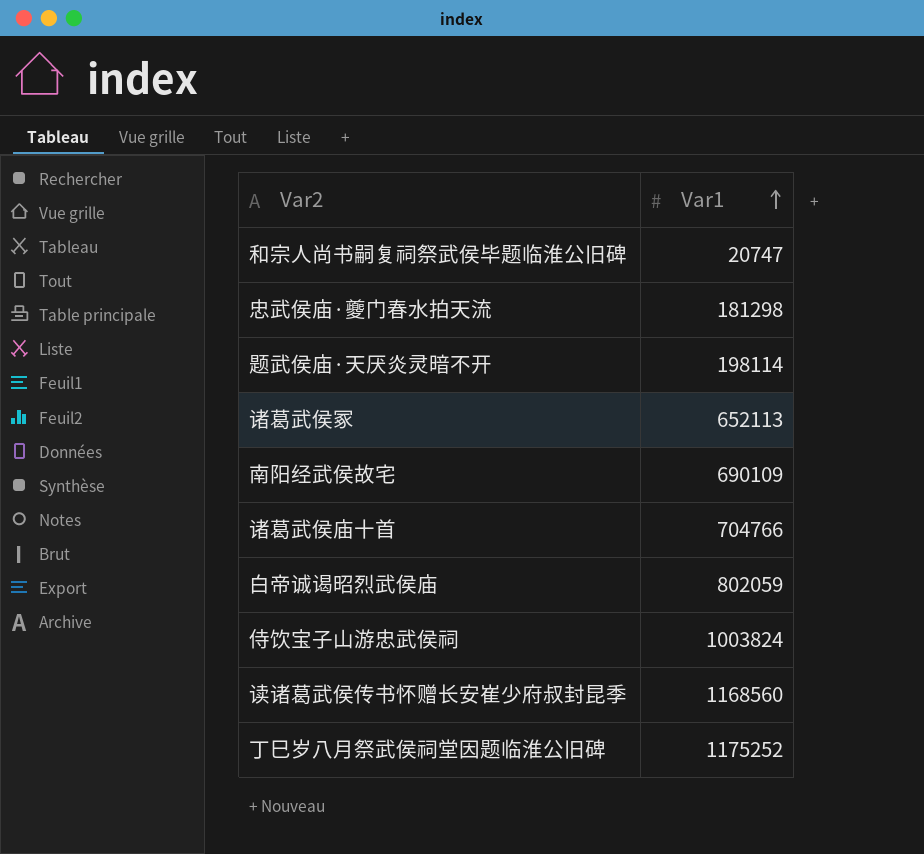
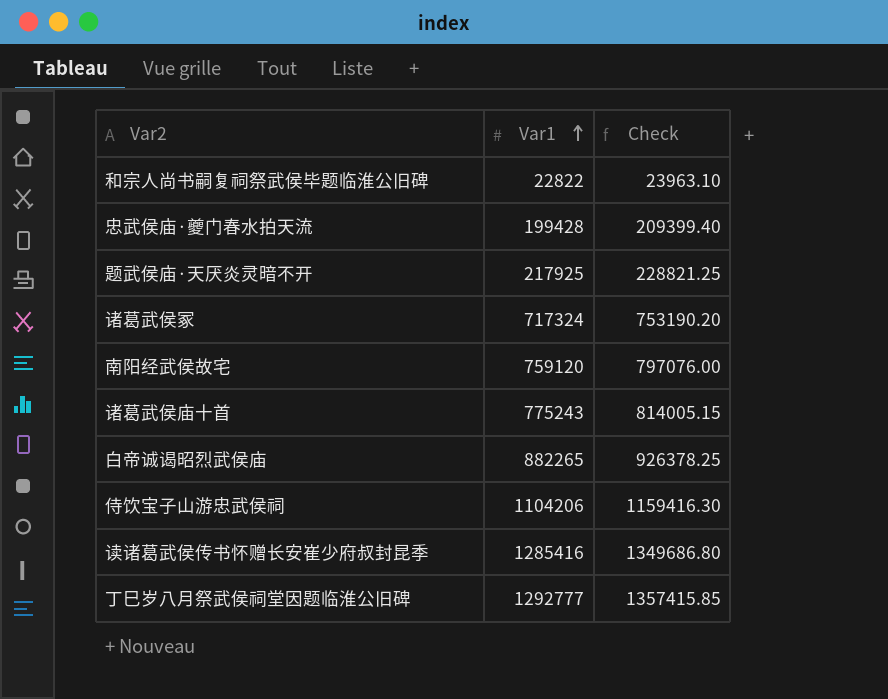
column Check | formula: none -> [Var1] * 1.05
和宗人尚书嗣复祠祭武侯毕题临淮公旧碑 | Var1: 20747 -> 22822
忠武侯庙·夔门春水拍天流 | Var1: 181298 -> 199428
题武侯庙·天厌炎灵暗不开 | Var1: 198114 -> 217925
诸葛武侯冢 | Var1: 652113 -> 717324
南阳经武侯故宅 | Var1: 690109 -> 759120
诸葛武侯庙十首 | Var1: 704766 -> 775243
白帝诚谒昭烈武侯庙 | Var1: 802059 -> 882265
侍饮宝子山游忠武侯祠 | Var1: 1003824 -> 1104206
读诸葛武侯传书怀赠长安崔少府叔封昆季 | Var1: 1168560 -> 1285416
丁巳岁八月祭武侯祠堂因题临淮公旧碑 | Var1: 1175252 -> 1292777

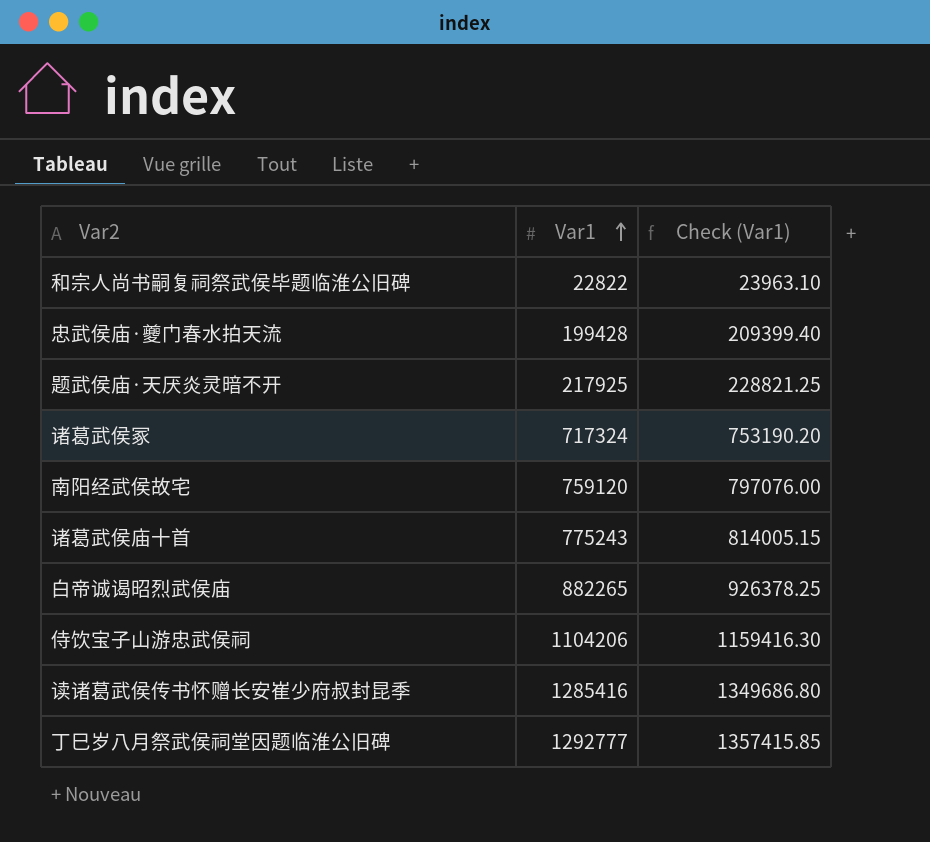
column name: Check -> Check (Var1)

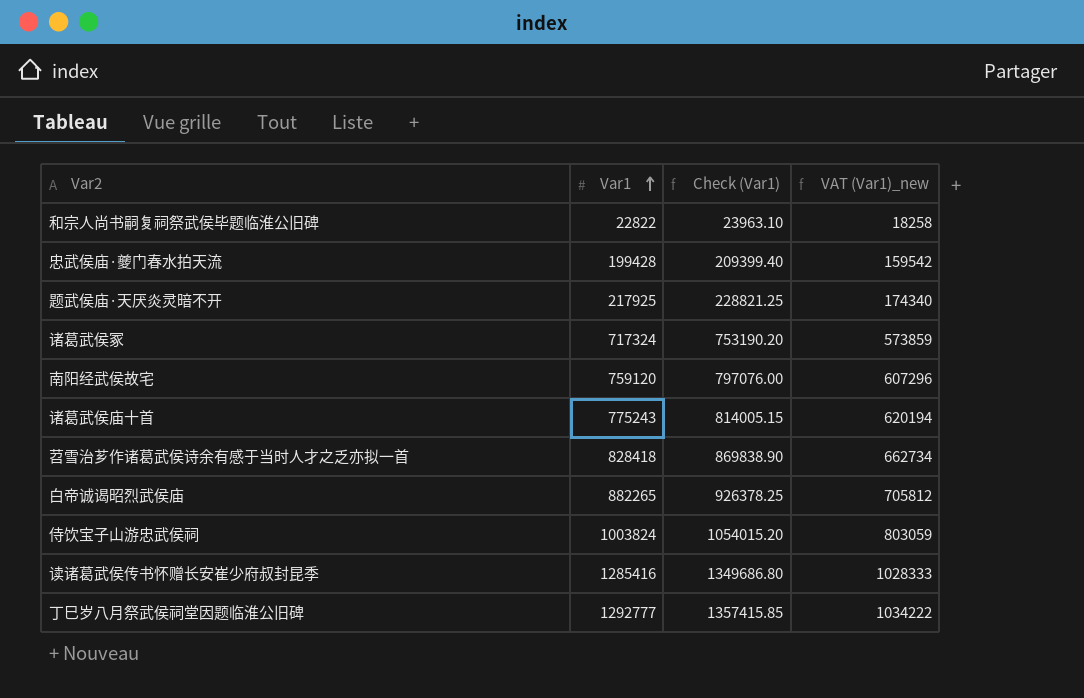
column VAT (Var1)_new | formula: none -> [Var1] * 0.8
row 苕雪治芗作诸葛武侯诗余有感于当时人才之乏亦拟一首: none -> 828418 | 869838.90 | 662734
侍饮宝子山游忠武侯祠 | Var1: 1104206 -> 1003824
侍饮宝子山游忠武侯祠 | Check (Var1): 1159416.30 -> 1054015.20

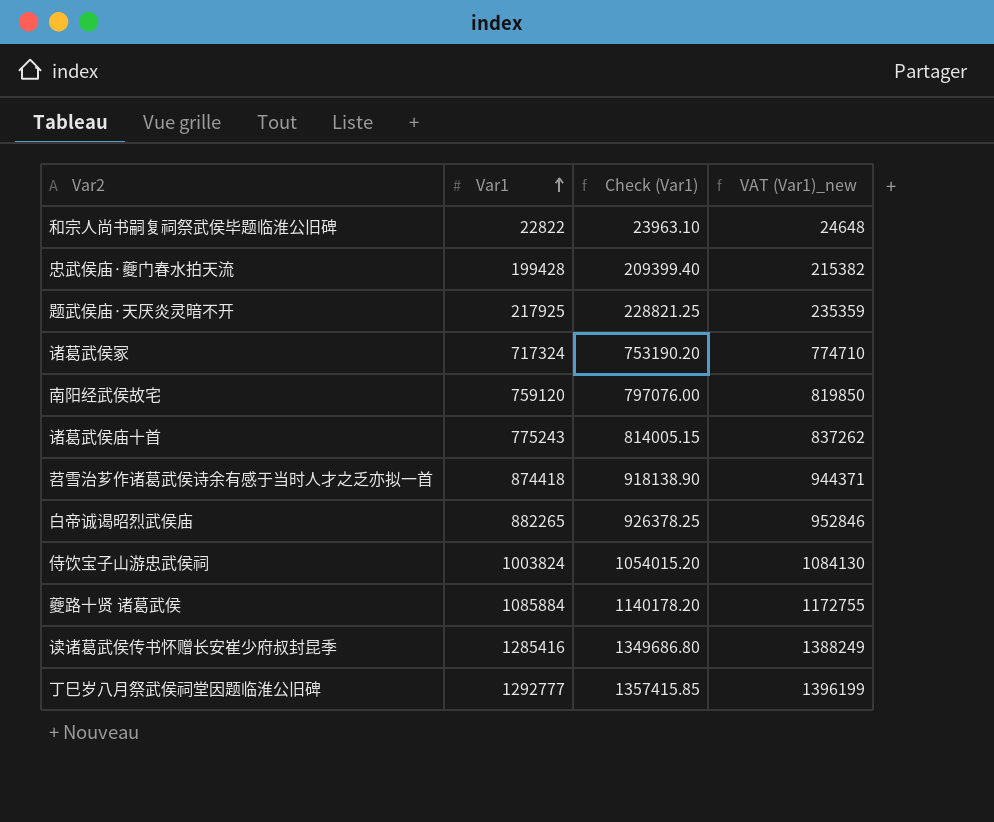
column VAT (Var1)_new | formula: [Var1] * 0.8 -> [Var1] * 1.08
苕雪治芗作诸葛武侯诗余有感于当时人才之乏亦拟一首 | Var1: 828418 -> 874418
苕雪治芗作诸葛武侯诗余有感于当时人才之乏亦拟一首 | Check (Var1): 869838.90 -> 918138.90
row 夔路十贤 诸葛武侯: none -> 1085884 | 1140178.20 | 1172755

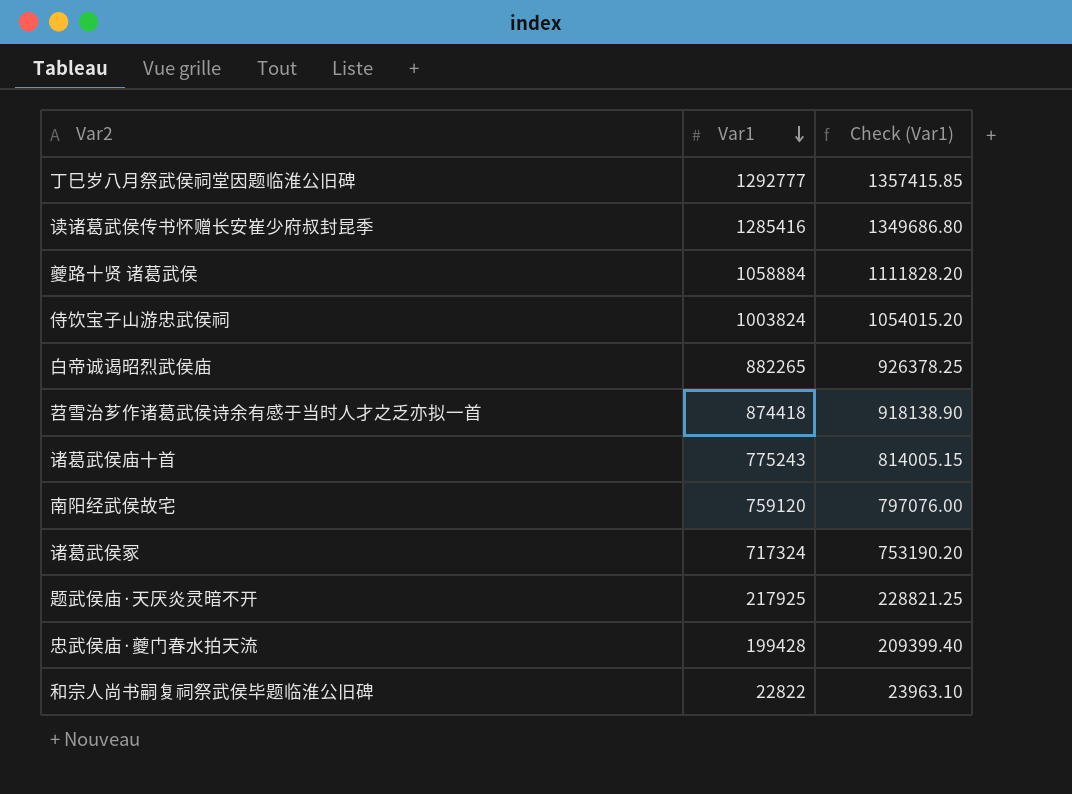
row order: Var1 ascending -> Var1 descending
column VAT (Var1)_new | formula: [Var1] * 1.08 -> none
夔路十贤 诸葛武侯 | Var1: 1085884 -> 1058884
夔路十贤 诸葛武侯 | Check (Var1): 1140178.20 -> 1111828.20

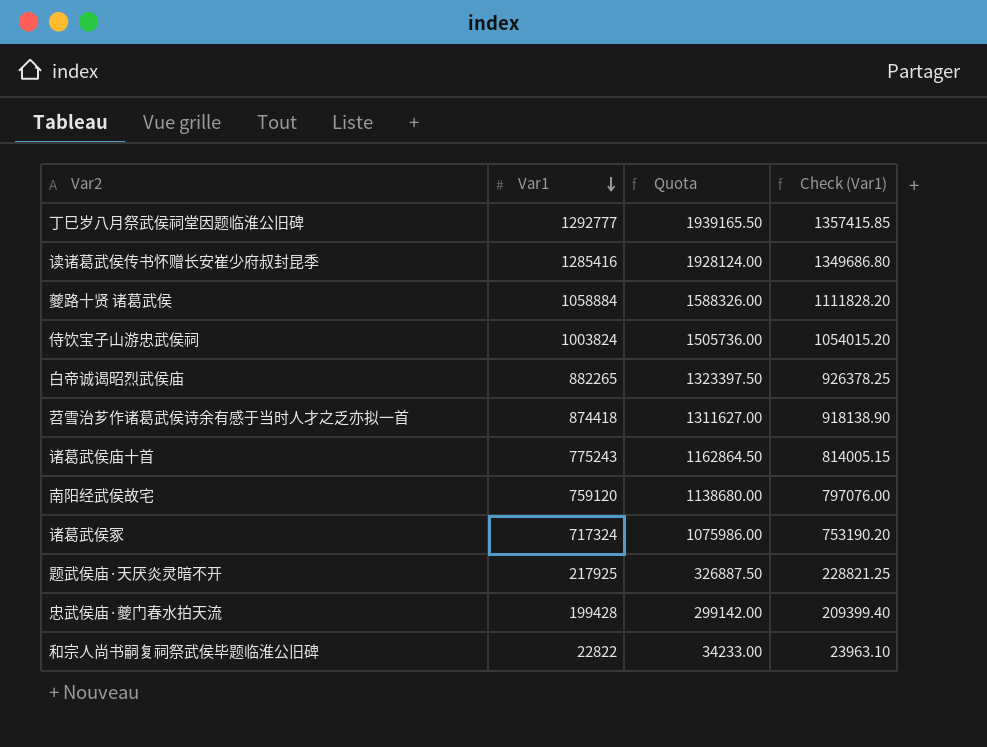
column Quota | formula: none -> [Var1] * 1.5

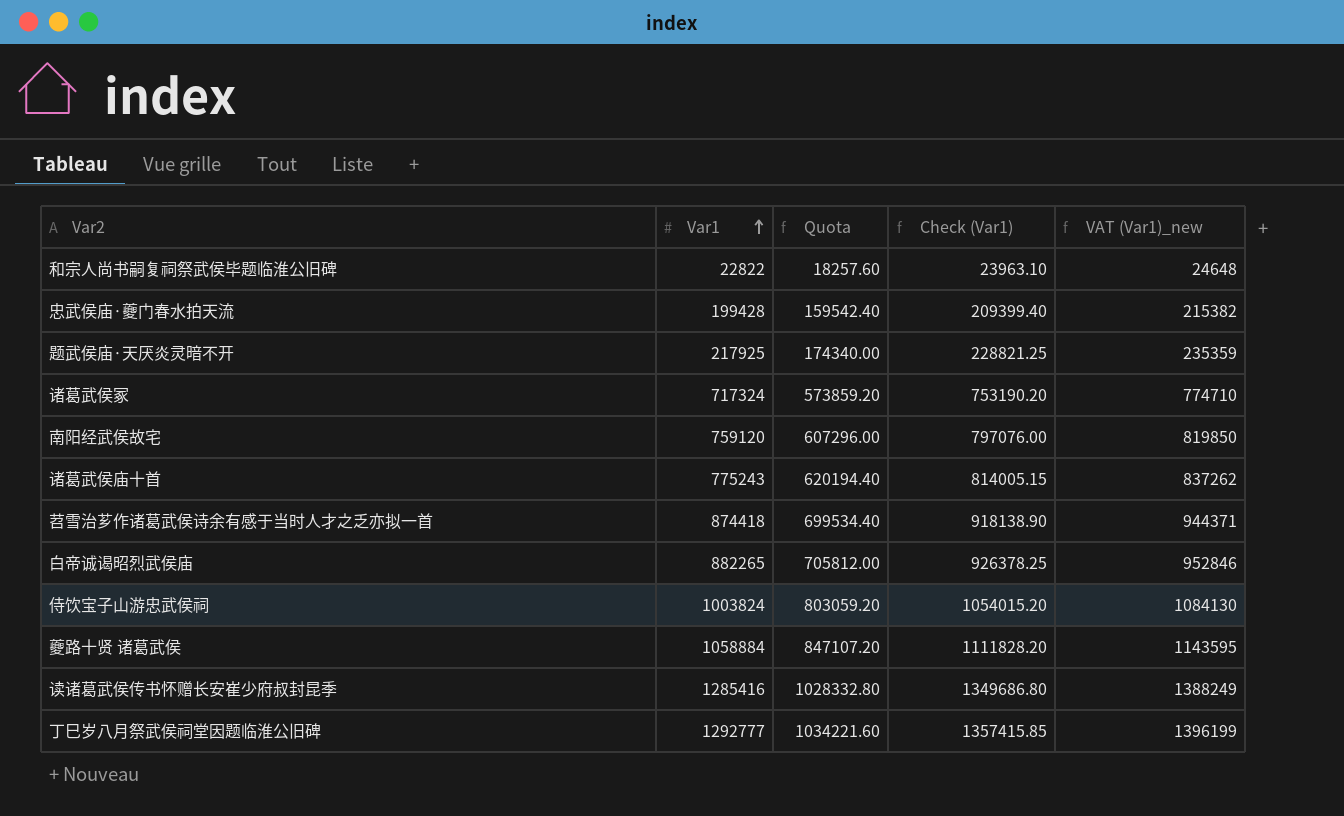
row order: Var1 descending -> Var1 ascending
column Quota | formula: [Var1] * 1.5 -> [Var1] * 0.8
column VAT (Var1)_new | formula: none -> [Var1] * 1.08

